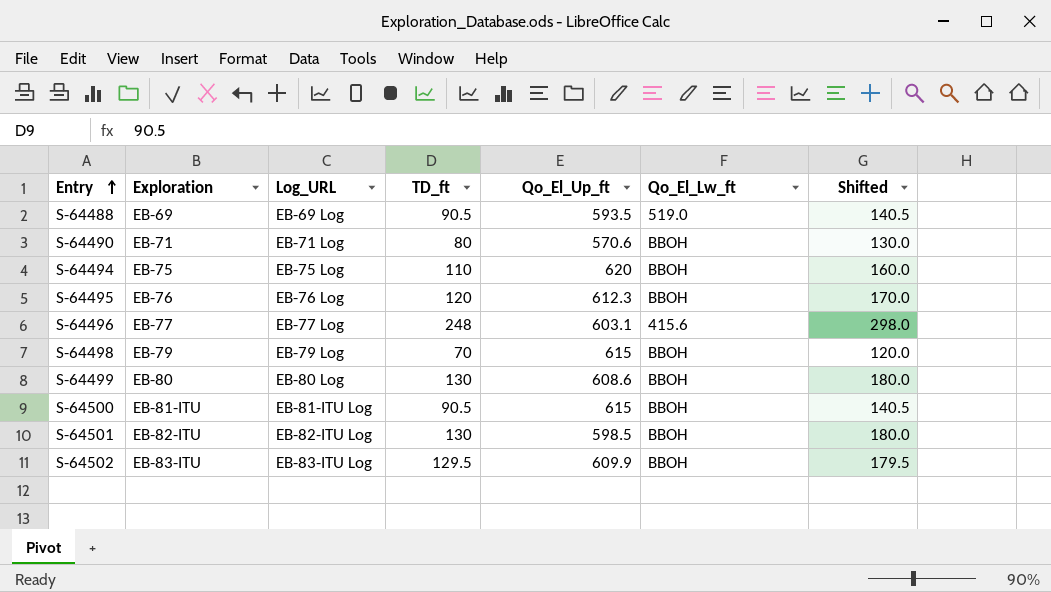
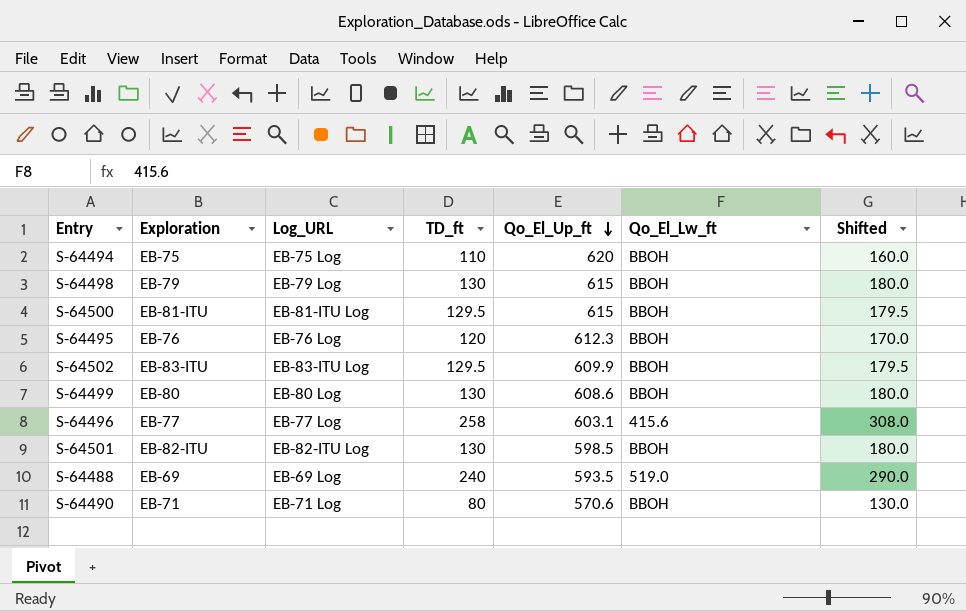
row order: Entry ascending -> Qo_El_Up_ft descending
S-64498 | TD_ft: 70 -> 130
S-64498 | Shifted: 120.0 -> 180.0
S-64500 | TD_ft: 90.5 -> 129.5
S-64500 | Shifted: 140.5 -> 179.5
S-64496 | TD_ft: 248 -> 258
S-64496 | Shifted: 298.0 -> 308.0
S-64488 | TD_ft: 90.5 -> 240
S-64488 | Shifted: 140.5 -> 290.0

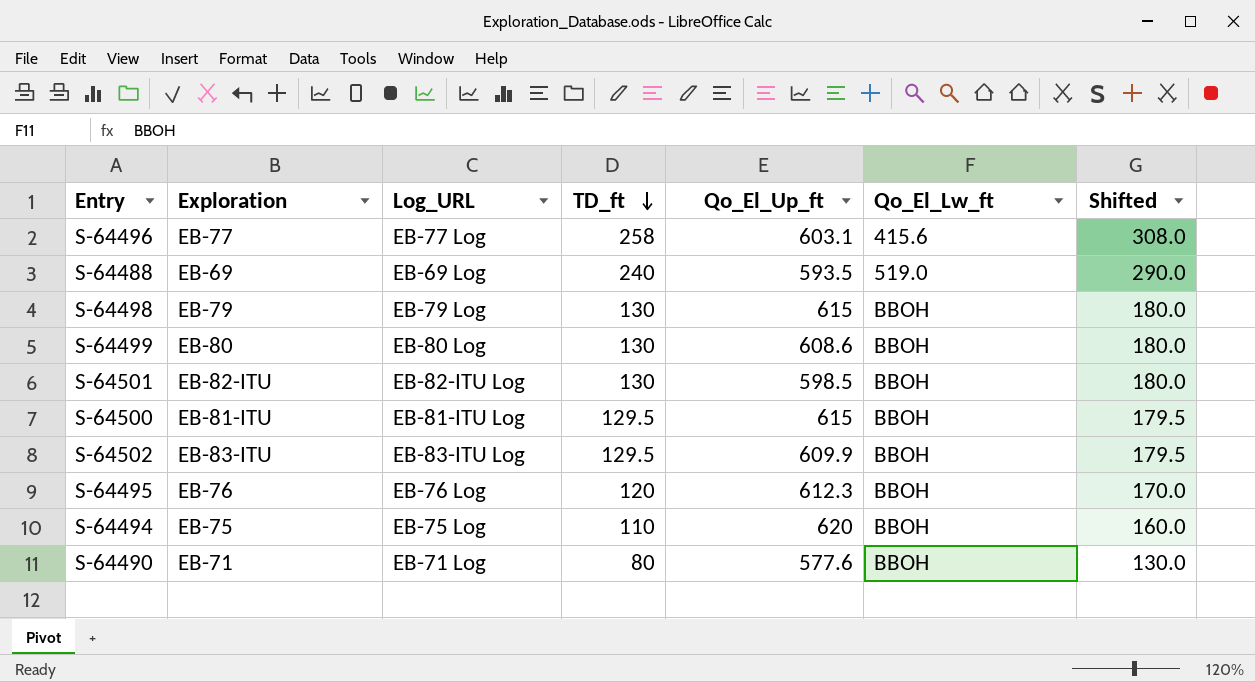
row order: Qo_El_Up_ft descending -> TD_ft descending
S-64490 | Qo_El_Up_ft: 570.6 -> 577.6

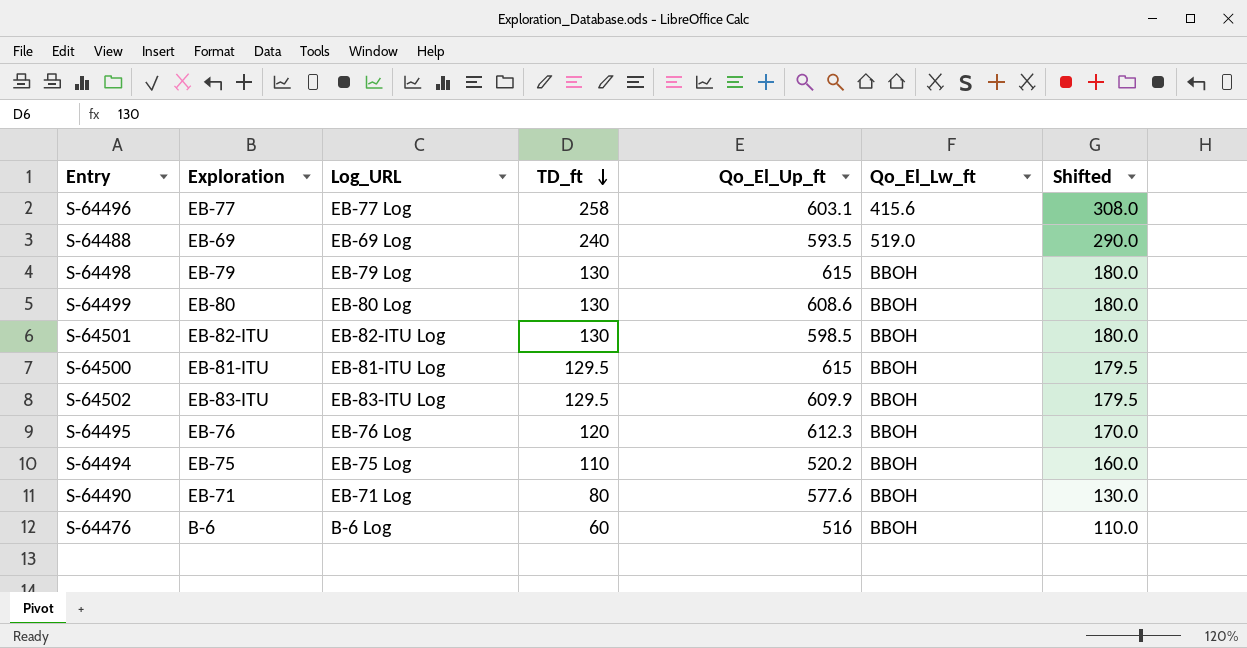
S-64494 | Qo_El_Up_ft: 620 -> 520.2
row S-64476: none -> B-6 | B-6 Log | 60 | 516 | BBOH | 110.0

